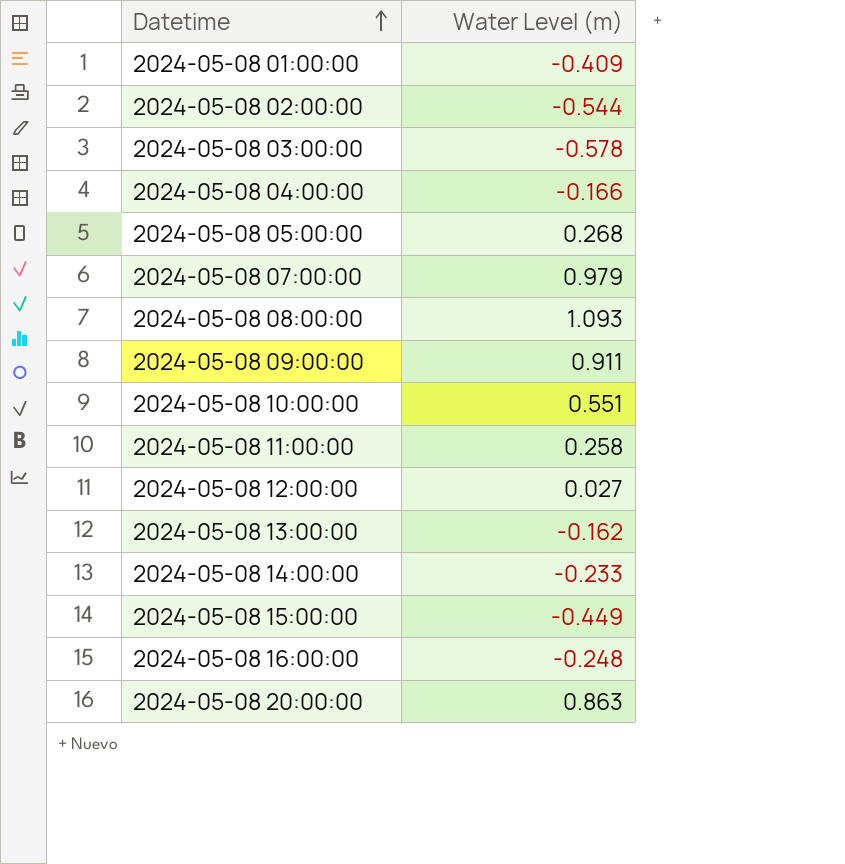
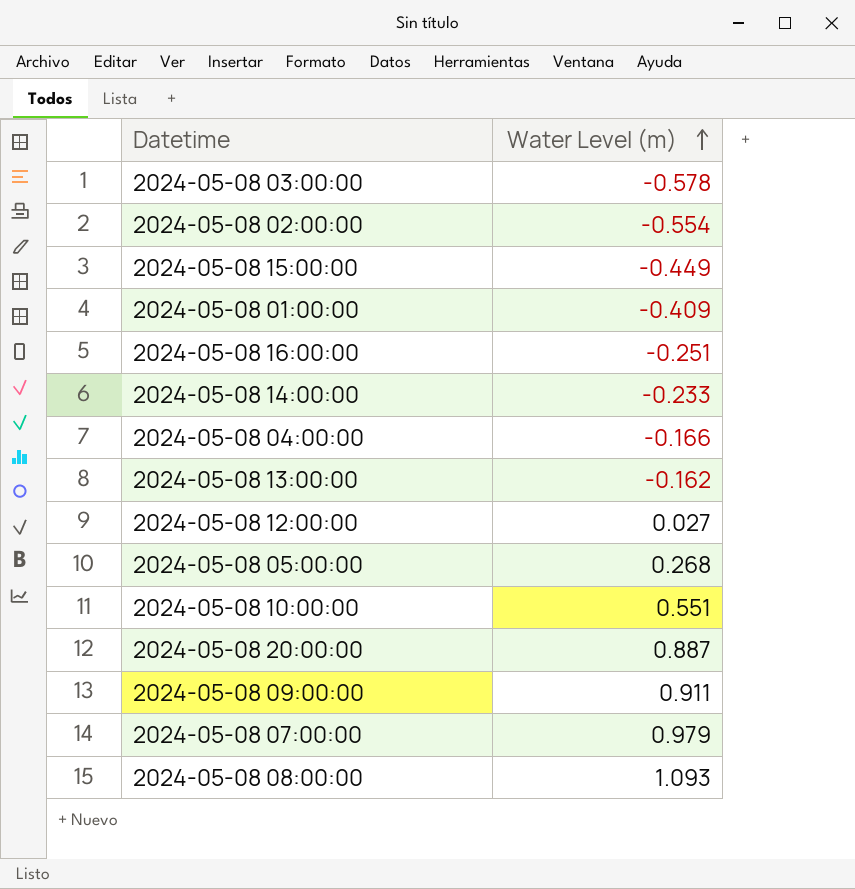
row order: Datetime ascending -> Water Level (m) ascending
row 2024-05-08 11:00:00: 0.258 -> none
2024-05-08 02:00:00 | Water Level (m): -0.544 -> -0.554
2024-05-08 16:00:00 | Water Level (m): -0.248 -> -0.251
2024-05-08 20:00:00 | Water Level (m): 0.863 -> 0.887

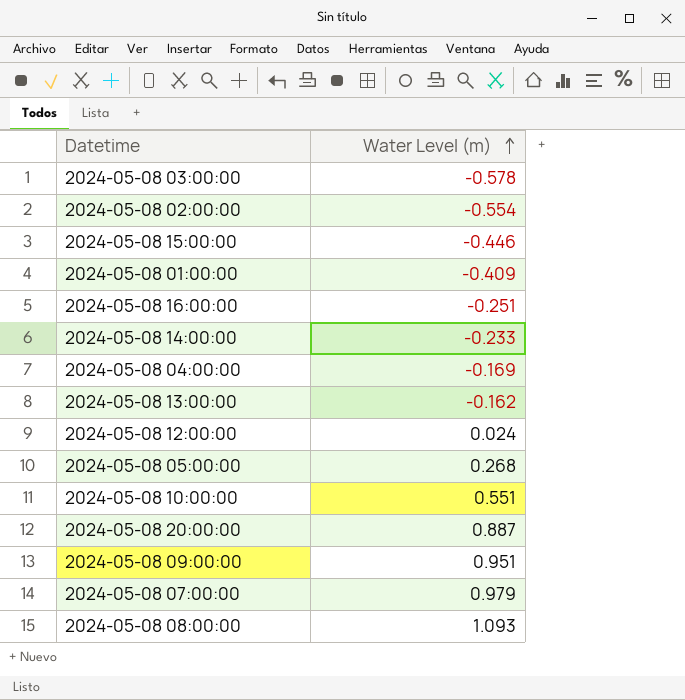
2024-05-08 15:00:00 | Water Level (m): -0.449 -> -0.446
2024-05-08 04:00:00 | Water Level (m): -0.166 -> -0.169
2024-05-08 12:00:00 | Water Level (m): 0.027 -> 0.024
2024-05-08 09:00:00 | Water Level (m): 0.911 -> 0.951

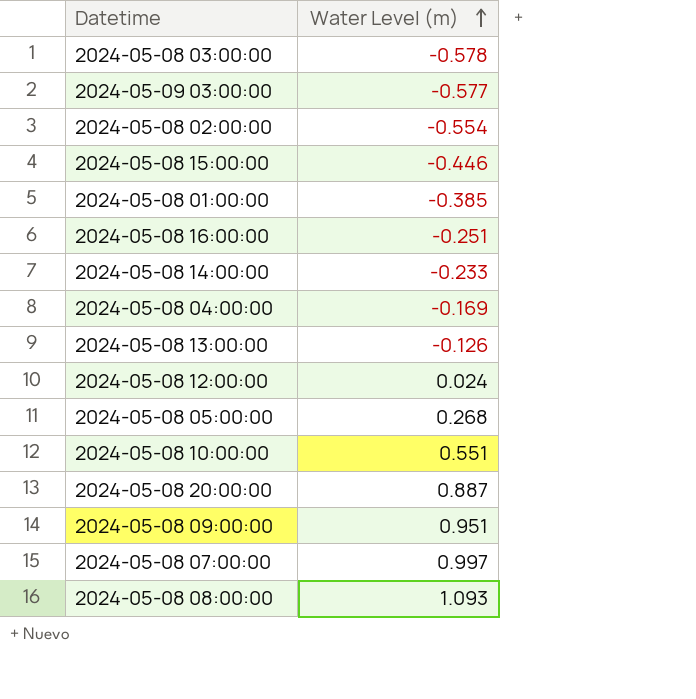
row 2024-05-09 03:00:00: none -> -0.577
2024-05-08 01:00:00 | Water Level (m): -0.409 -> -0.385
2024-05-08 13:00:00 | Water Level (m): -0.162 -> -0.126
2024-05-08 07:00:00 | Water Level (m): 0.979 -> 0.997

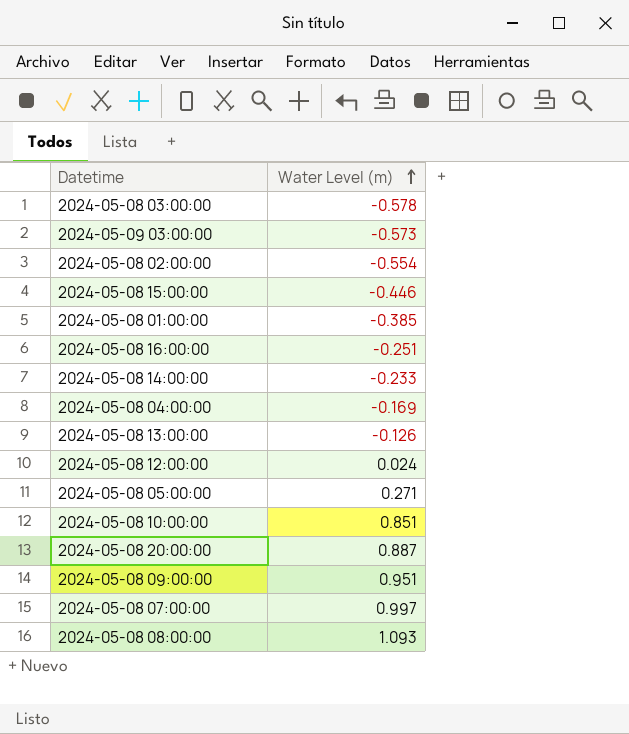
2024-05-09 03:00:00 | Water Level (m): -0.577 -> -0.573
2024-05-08 05:00:00 | Water Level (m): 0.268 -> 0.271
2024-05-08 10:00:00 | Water Level (m): 0.551 -> 0.851

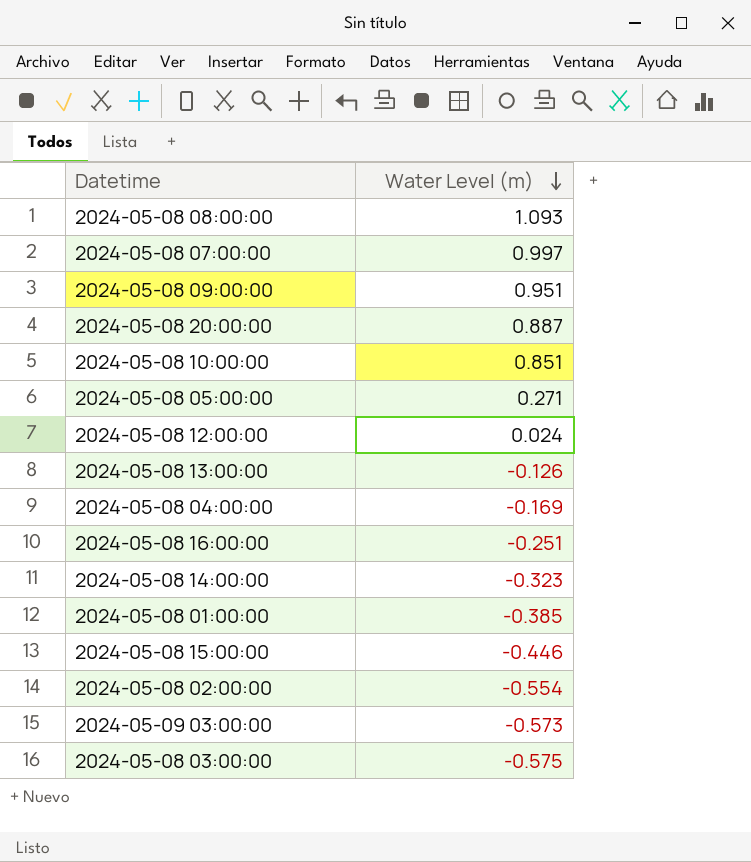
row order: Water Level (m) ascending -> Water Level (m) descending
2024-05-08 14:00:00 | Water Level (m): -0.233 -> -0.323
2024-05-08 03:00:00 | Water Level (m): -0.578 -> -0.575

